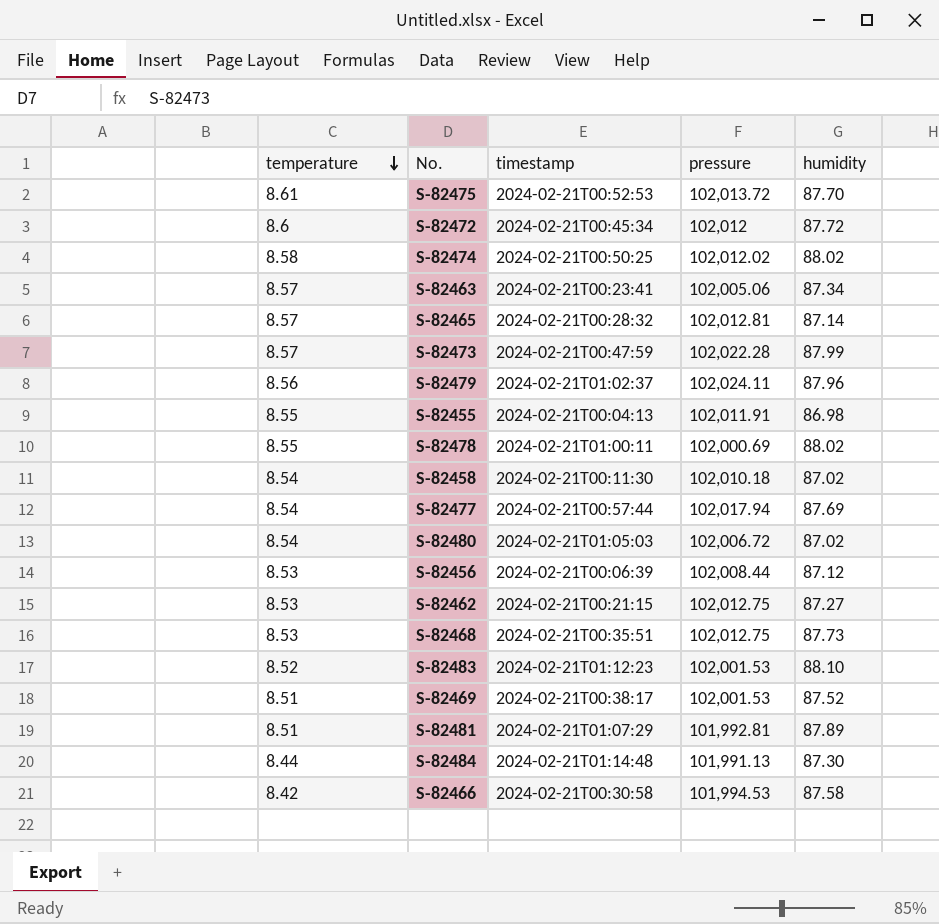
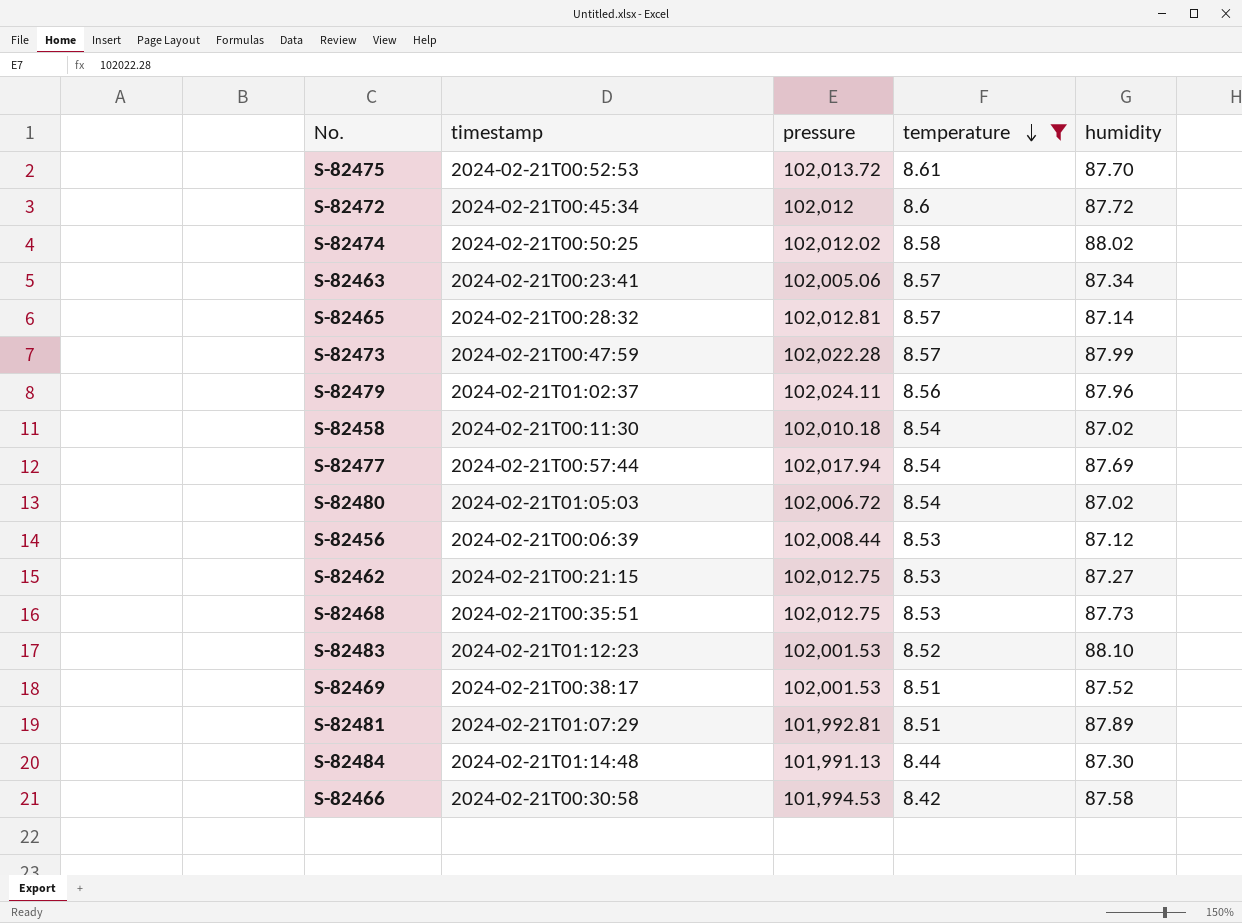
filter: none -> temperature != 8.55
column temperature | position: 1 -> 4

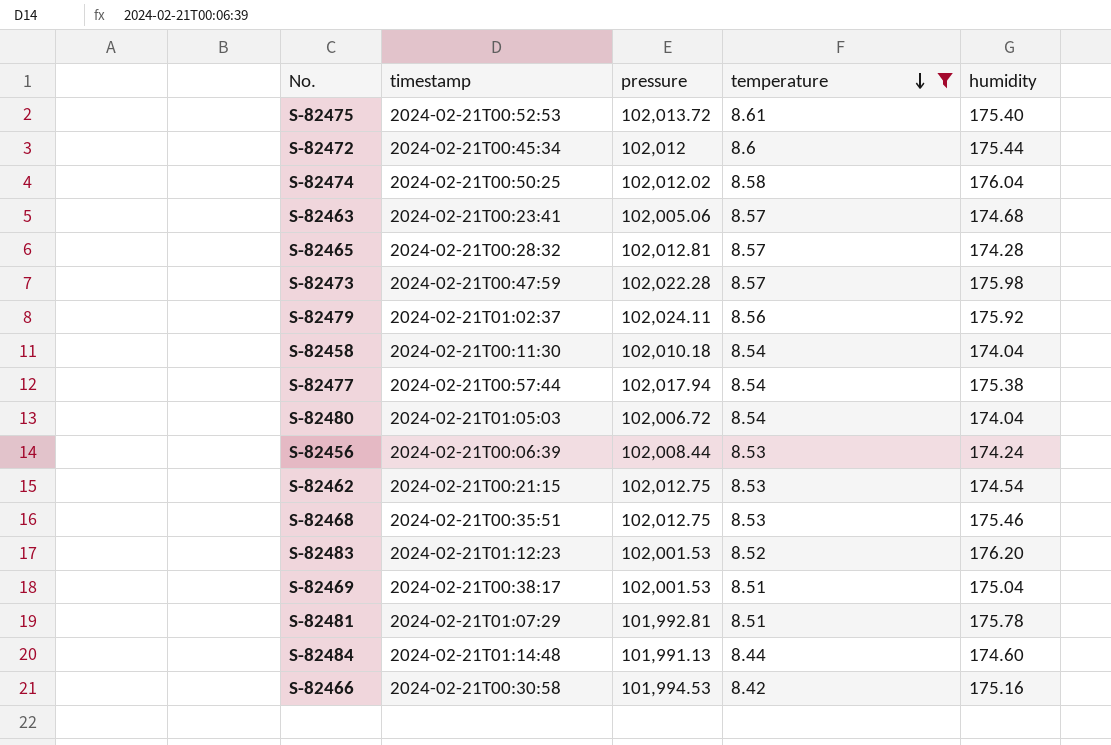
S-82475 | humidity: 87.70 -> 175.40
S-82472 | humidity: 87.72 -> 175.44
S-82474 | humidity: 88.02 -> 176.04
S-82463 | humidity: 87.34 -> 174.68
S-82465 | humidity: 87.14 -> 174.28
S-82473 | humidity: 87.99 -> 175.98
S-82479 | humidity: 87.96 -> 175.92
S-82458 | humidity: 87.02 -> 174.04
S-82477 | humidity: 87.69 -> 175.38
S-82480 | humidity: 87.02 -> 174.04
S-82456 | humidity: 87.12 -> 174.24
S-82462 | humidity: 87.27 -> 174.54
S-82468 | humidity: 87.73 -> 175.46
S-82483 | humidity: 88.10 -> 176.20
S-82469 | humidity: 87.52 -> 175.04
S-82481 | humidity: 87.89 -> 175.78
S-82484 | humidity: 87.30 -> 174.60
S-82466 | humidity: 87.58 -> 175.16

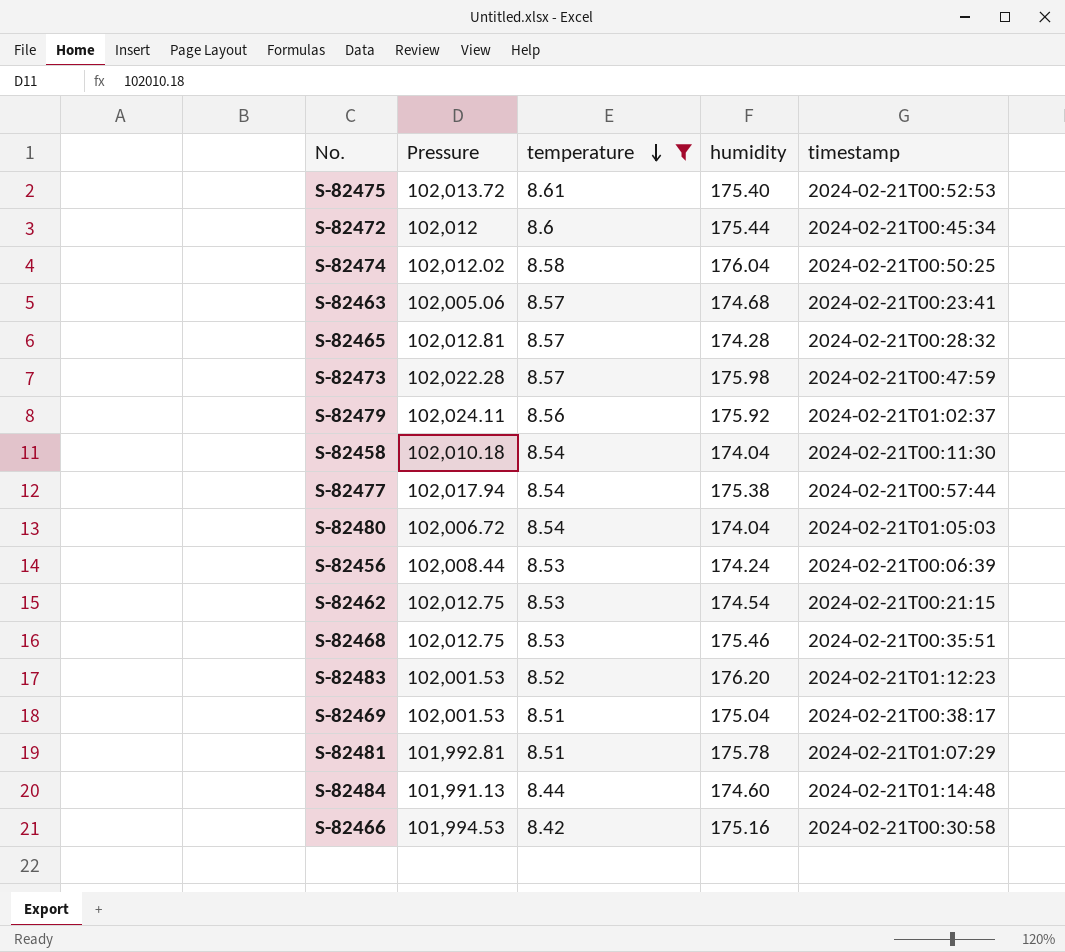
column name: pressure -> Pressure
column timestamp | position: 2 -> 5

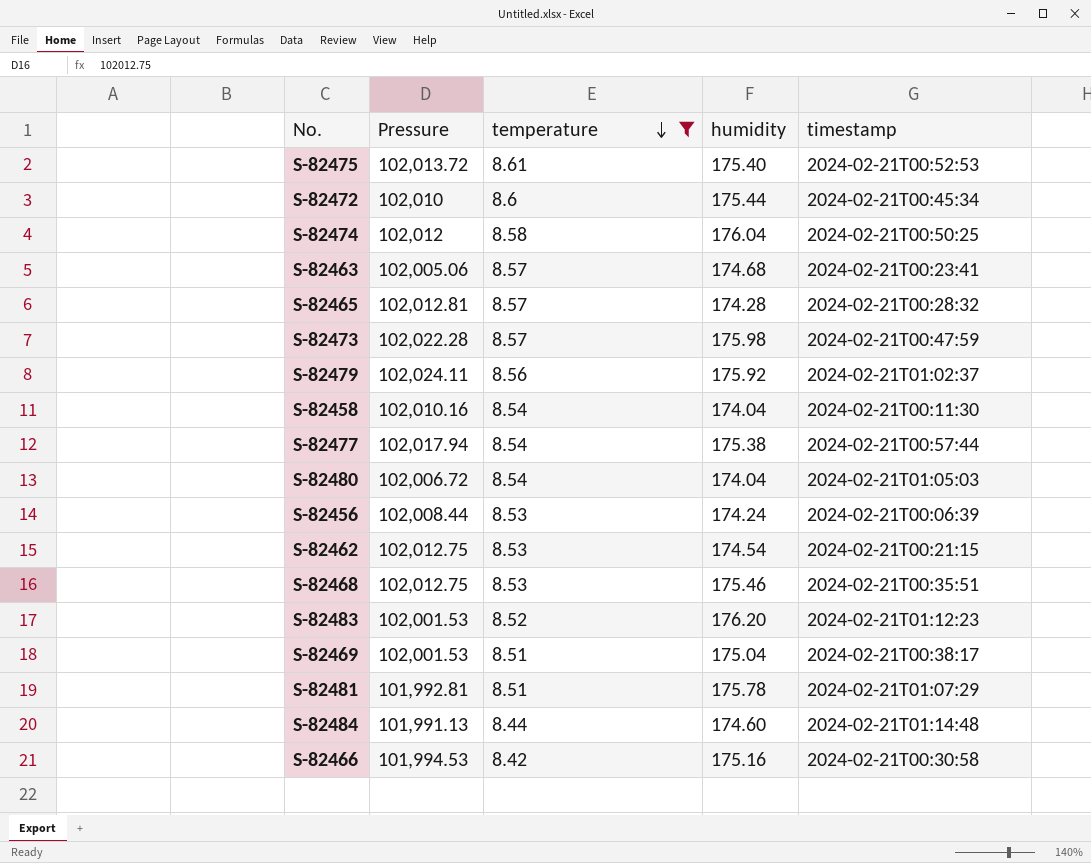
S-82472 | Pressure: 102,012 -> 102,010
S-82474 | Pressure: 102,012.02 -> 102,012
S-82458 | Pressure: 102,010.18 -> 102,010.16

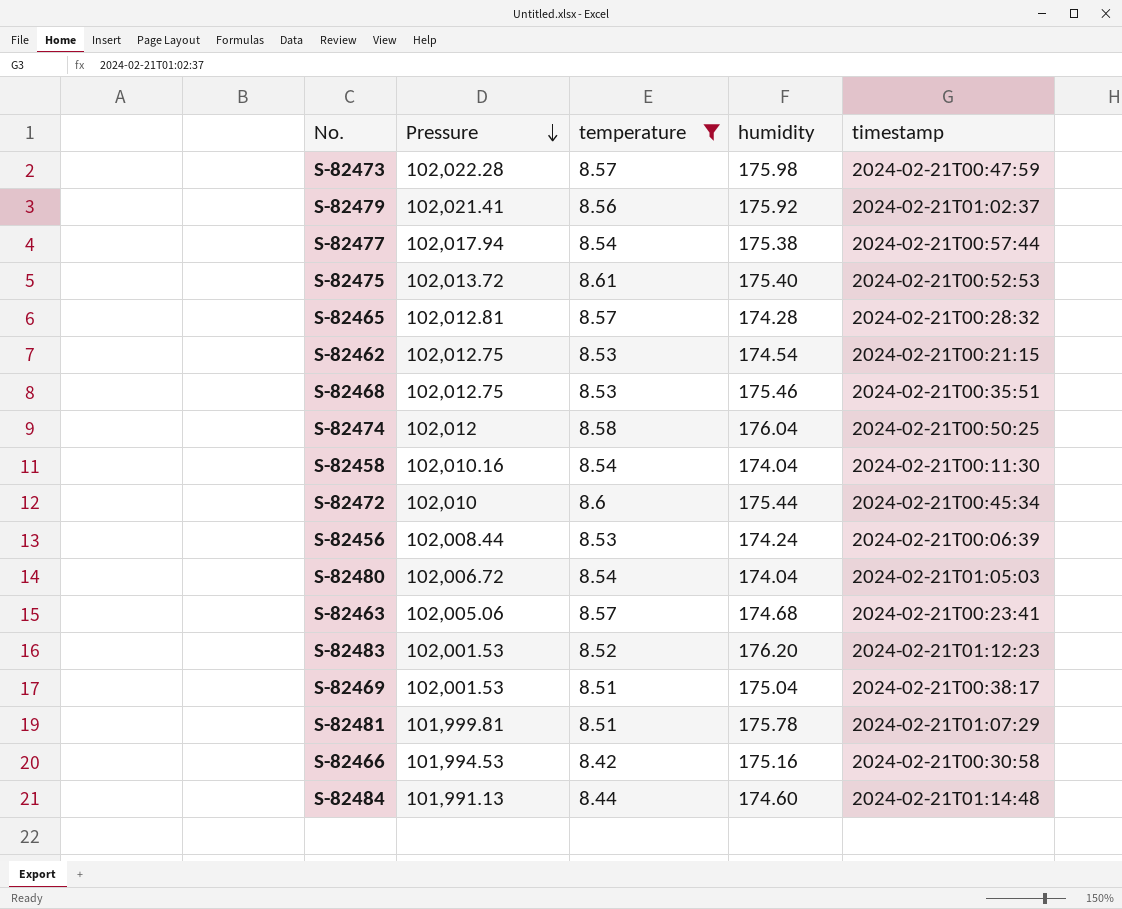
row order: temperature descending -> Pressure descending
S-82479 | Pressure: 102,024.11 -> 102,021.41
S-82481 | Pressure: 101,992.81 -> 101,999.81

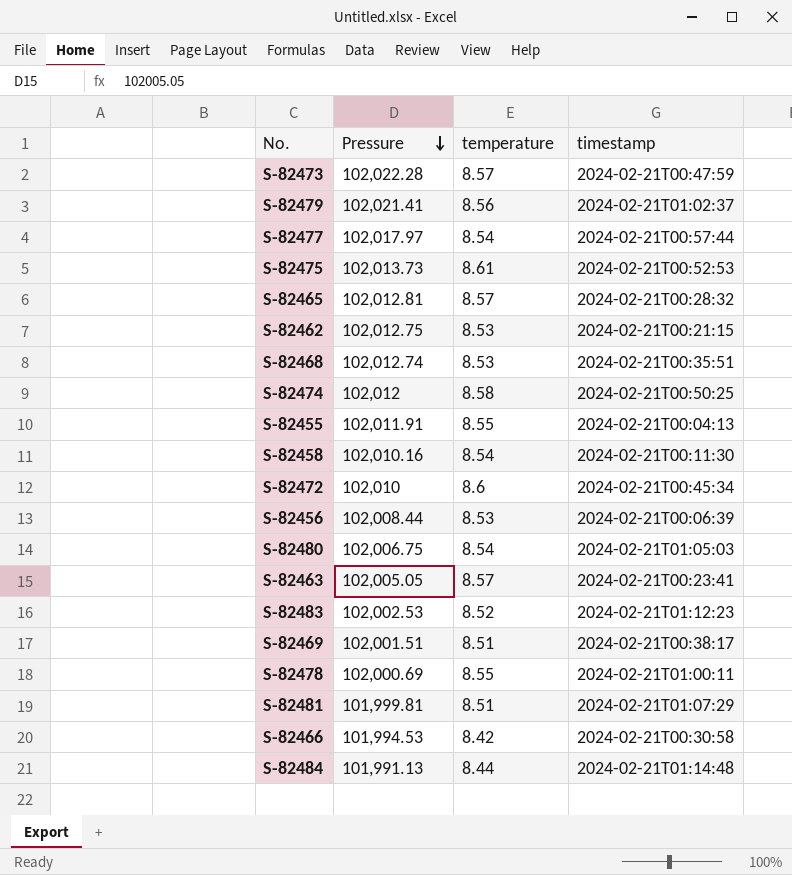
filter: temperature != 8.55 -> none
column humidity | position: 4 -> none
S-82477 | Pressure: 102,017.94 -> 102,017.97
S-82475 | Pressure: 102,013.72 -> 102,013.73
S-82468 | Pressure: 102,012.75 -> 102,012.74
S-82480 | Pressure: 102,006.72 -> 102,006.75
S-82463 | Pressure: 102,005.06 -> 102,005.05
S-82483 | Pressure: 102,001.53 -> 102,002.53
S-82469 | Pressure: 102,001.53 -> 102,001.51

